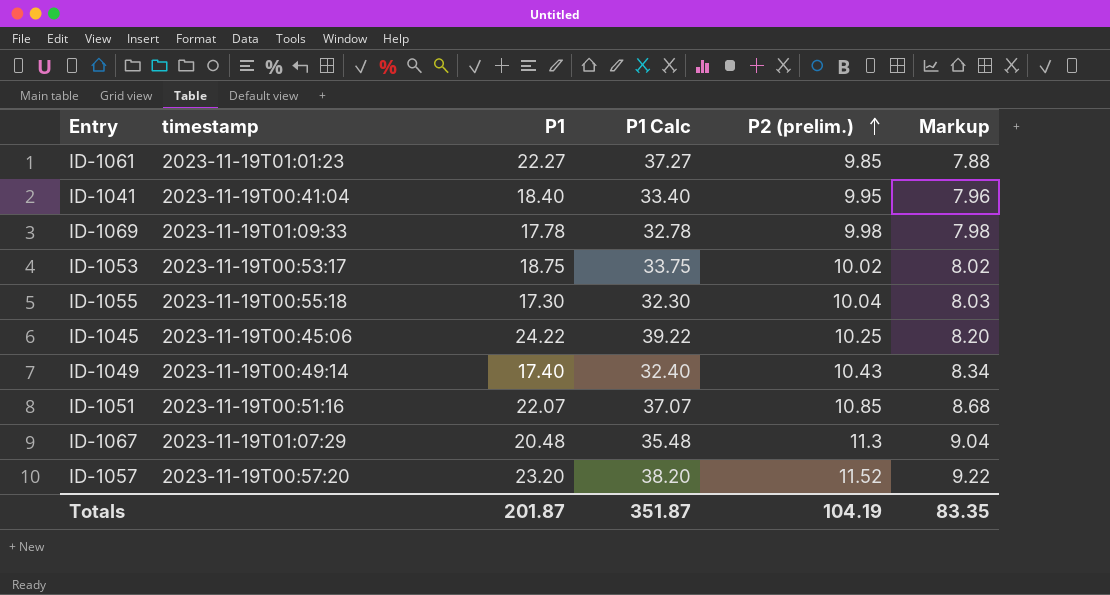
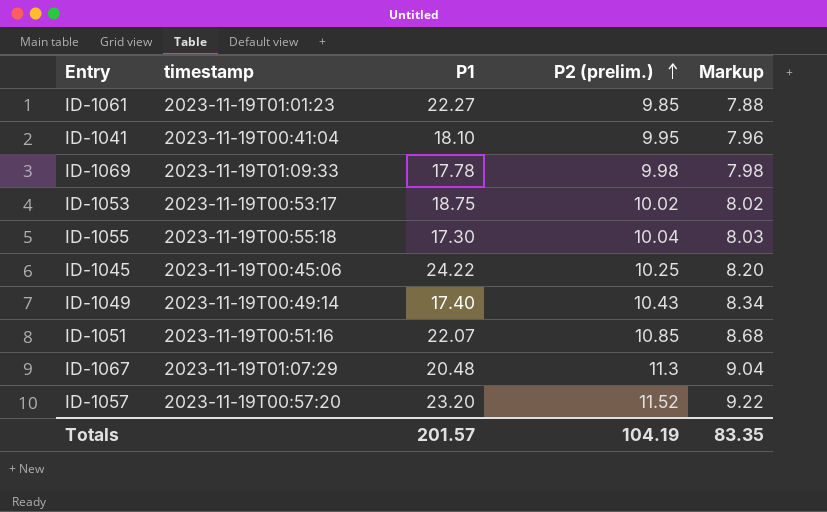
column P1 Calc | formula: [P1] + 15 -> none
ID-1041 | P1: 18.40 -> 18.10
Totals | P1: 201.87 -> 201.57

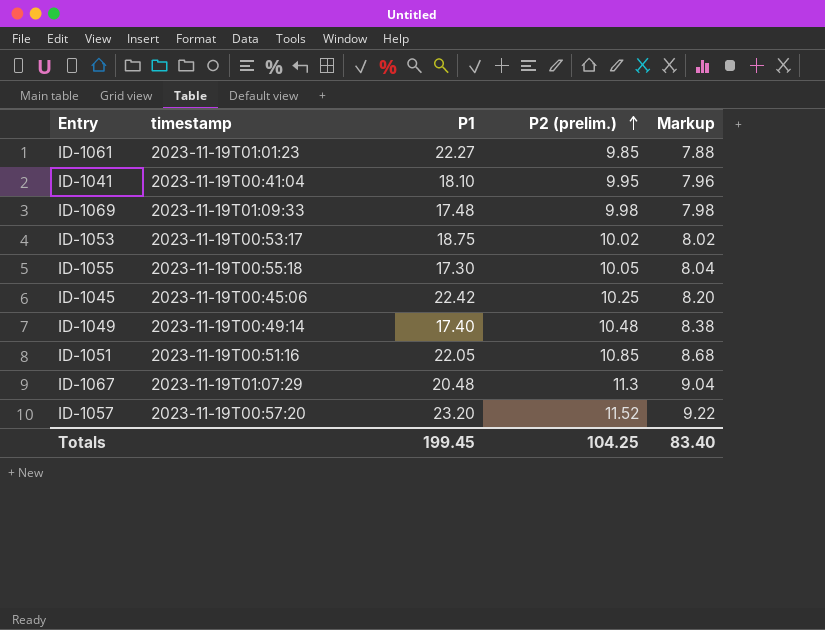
ID-1069 | P1: 17.78 -> 17.48
ID-1055 | P2 (prelim.): 10.04 -> 10.05
ID-1055 | Markup: 8.03 -> 8.04
ID-1045 | P1: 24.22 -> 22.42
ID-1049 | P2 (prelim.): 10.43 -> 10.48
ID-1049 | Markup: 8.34 -> 8.38
ID-1051 | P1: 22.07 -> 22.05
Totals | P1: 201.57 -> 199.45
Totals | P2 (prelim.): 104.19 -> 104.25
Totals | Markup: 83.35 -> 83.40

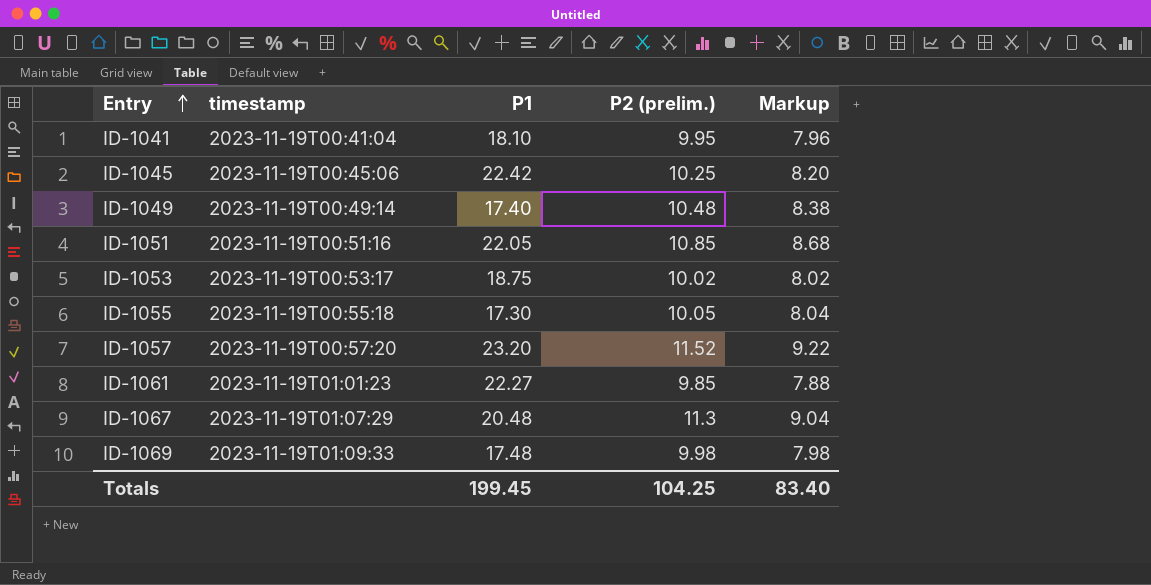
row order: P2 (prelim.) ascending -> Entry ascending

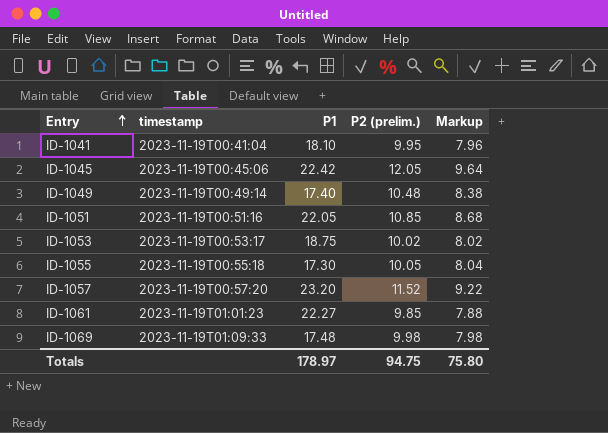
row ID-1067: 2023-11-19T01:07:29 | 20.48 | 11.3 | 9.04 -> none
ID-1045 | P2 (prelim.): 10.25 -> 12.05
ID-1045 | Markup: 8.20 -> 9.64
Totals | P1: 199.45 -> 178.97
Totals | P2 (prelim.): 104.25 -> 94.75
Totals | Markup: 83.40 -> 75.80

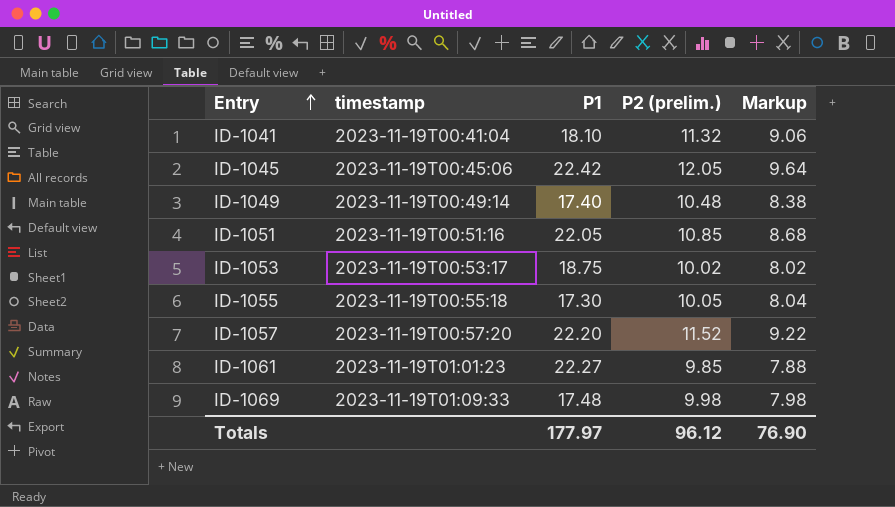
ID-1041 | P2 (prelim.): 9.95 -> 11.32
ID-1041 | Markup: 7.96 -> 9.06
ID-1057 | P1: 23.20 -> 22.20
Totals | P1: 178.97 -> 177.97
Totals | P2 (prelim.): 94.75 -> 96.12
Totals | Markup: 75.80 -> 76.90

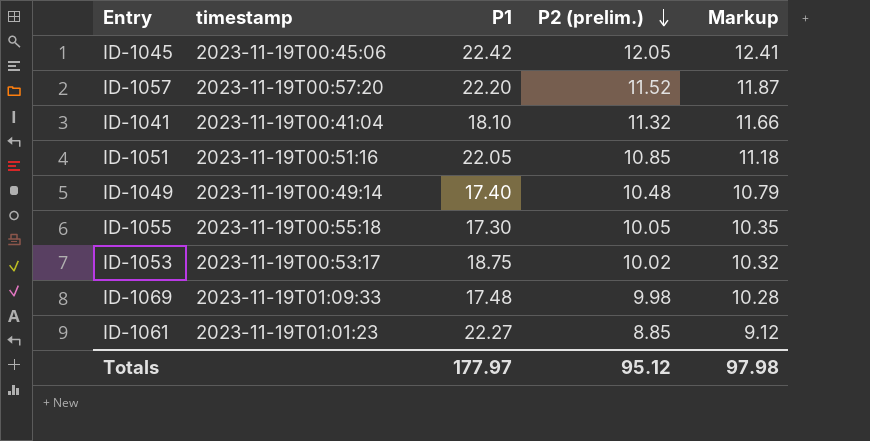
row order: Entry ascending -> P2 (prelim.) descending
column Markup | formula: [P2 (prelim.)] * 0.8 -> [P2 (prelim.)] * 1.03
ID-1061 | P2 (prelim.): 9.85 -> 8.85
Totals | P2 (prelim.): 96.12 -> 95.12
Totals | Markup: 76.90 -> 97.98

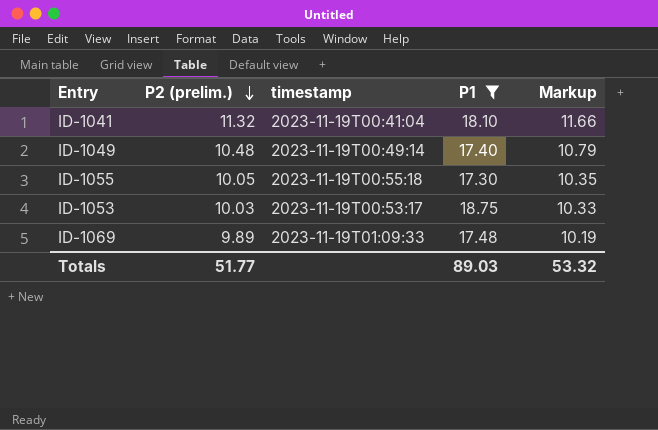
filter: none -> P1 <= 18.75
column P2 (prelim.) | position: 4 -> 2
ID-1053 | P2 (prelim.): 10.02 -> 10.03
ID-1053 | Markup: 10.32 -> 10.33
ID-1069 | P2 (prelim.): 9.98 -> 9.89
ID-1069 | Markup: 10.28 -> 10.19
Totals | P2 (prelim.): 95.12 -> 51.77
Totals | P1: 177.97 -> 89.03
Totals | Markup: 97.98 -> 53.32

